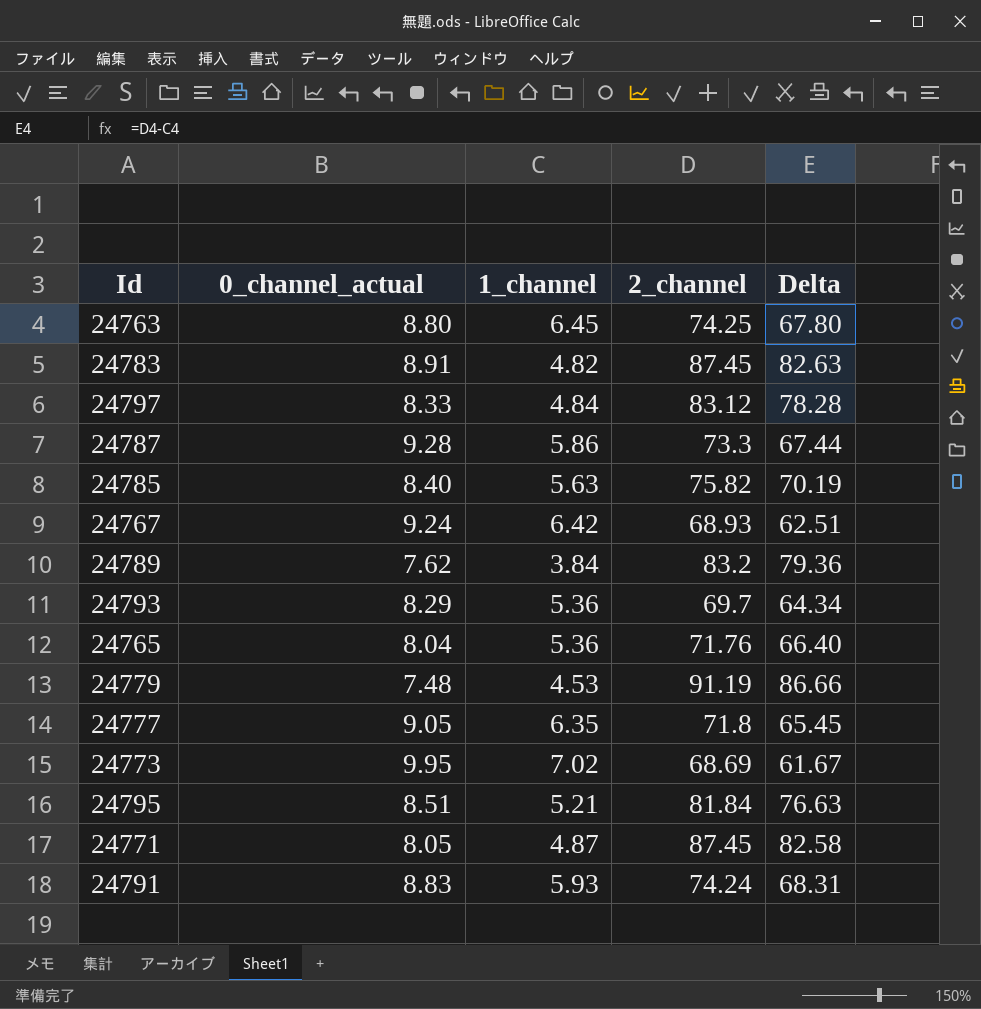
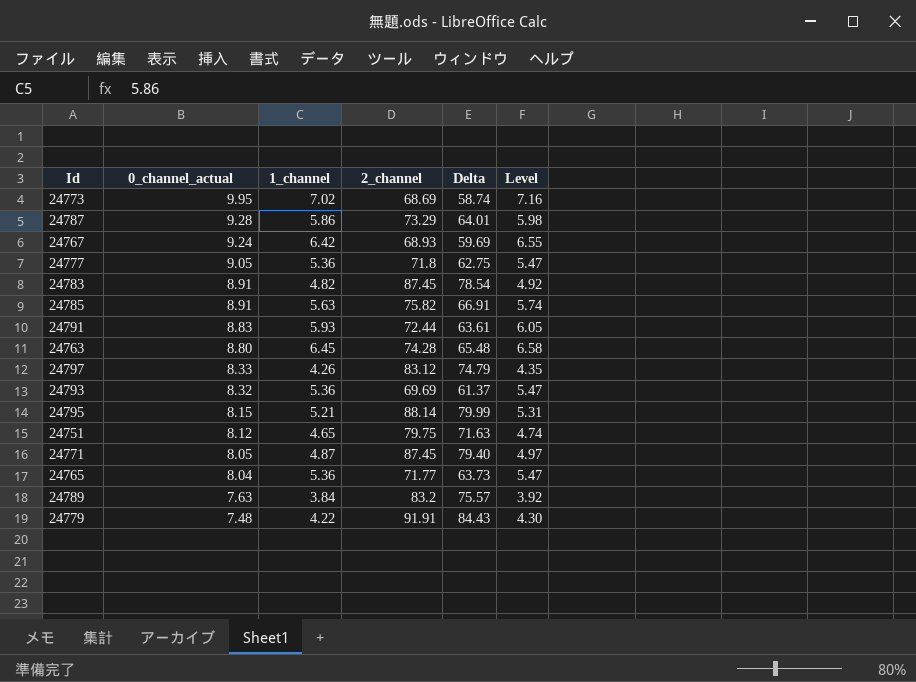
row order: none -> 0_channel_actual descending
column Delta | formula: [2_channel] - [1_channel] -> [2_channel] - [0_channel_actual]
column Level | formula: none -> [1_channel] * 1.02
24787 | 2_channel: 73.3 -> 73.29
24777 | 1_channel: 6.35 -> 5.36
24785 | 0_channel_actual: 8.40 -> 8.91
24791 | 2_channel: 74.24 -> 72.44
24763 | 2_channel: 74.25 -> 74.28
24797 | 1_channel: 4.84 -> 4.26
24793 | 0_channel_actual: 8.29 -> 8.32
24793 | 2_channel: 69.7 -> 69.69
24795 | 0_channel_actual: 8.51 -> 8.15
24795 | 2_channel: 81.84 -> 88.14
row 24751: none -> 8.12 | 4.65 | 79.75 | 71.63 | 4.74
24765 | 2_channel: 71.76 -> 71.77
24789 | 0_channel_actual: 7.62 -> 7.63
24779 | 1_channel: 4.53 -> 4.22
24779 | 2_channel: 91.19 -> 91.91

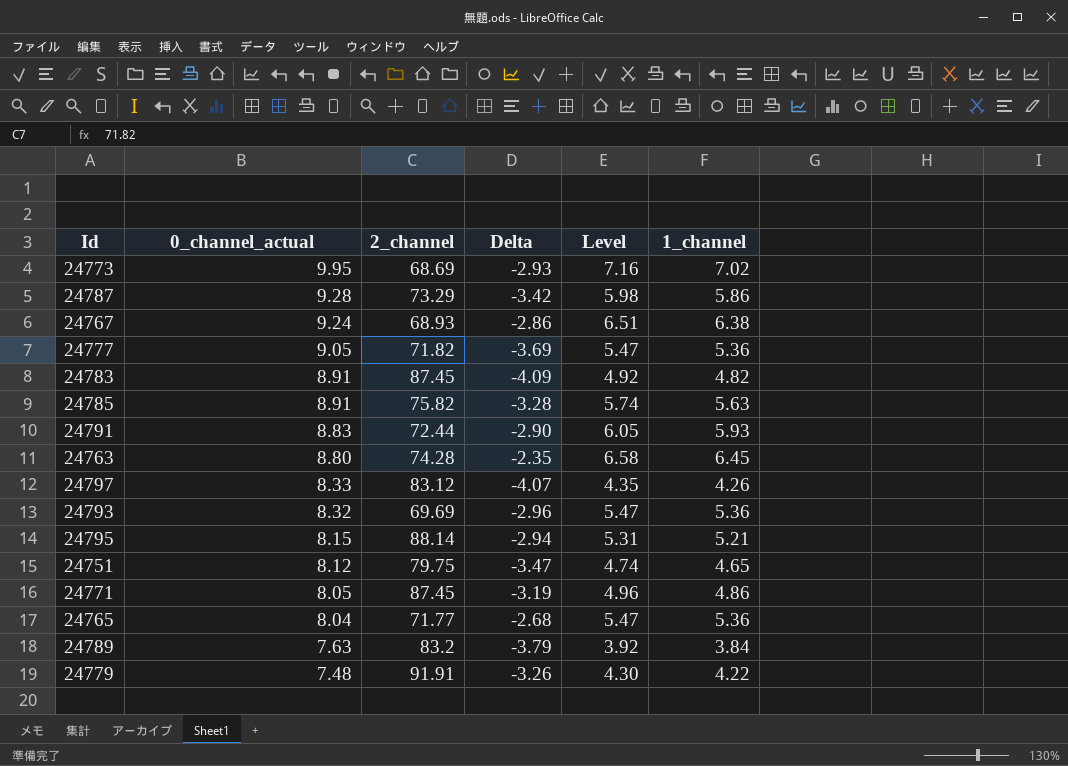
column Delta | formula: [2_channel] - [0_channel_actual] -> [1_channel] - [0_channel_actual]
column 1_channel | position: 3 -> 6
24767 | Level: 6.55 -> 6.51
24767 | 1_channel: 6.42 -> 6.38
24777 | 2_channel: 71.8 -> 71.82
24771 | Level: 4.97 -> 4.96
24771 | 1_channel: 4.87 -> 4.86

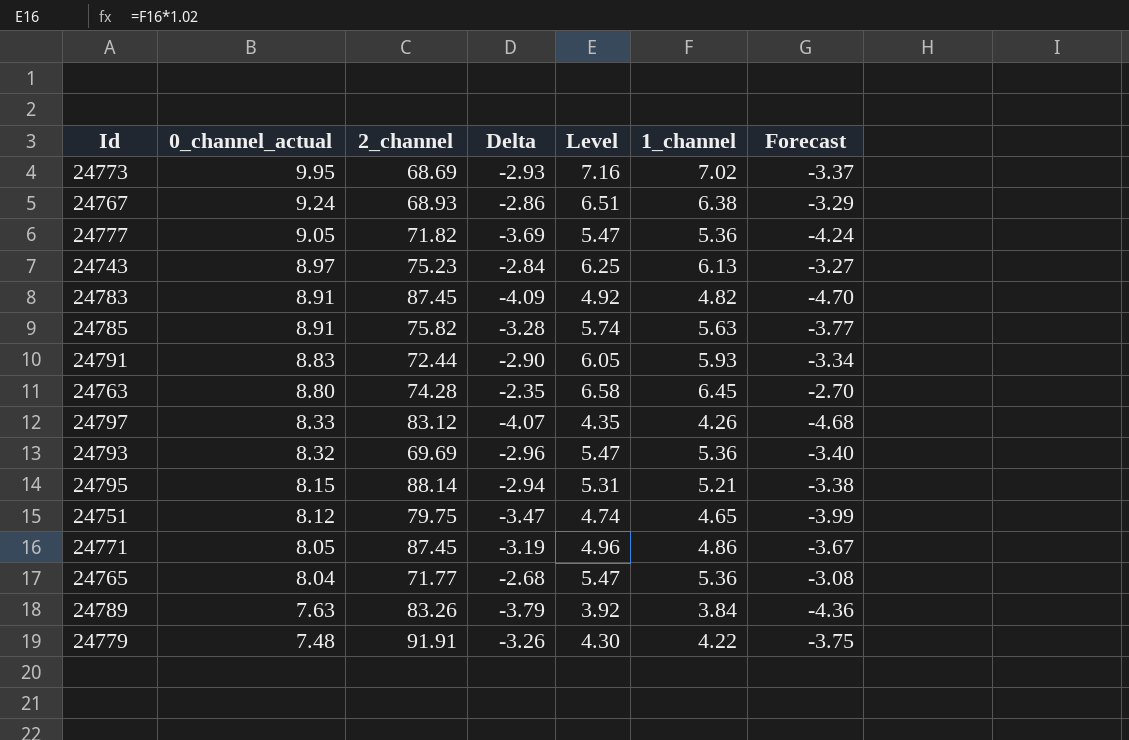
column Forecast | formula: none -> [Delta] * 1.15
row 24787: 9.28 | 73.29 | -3.42 | 5.98 | 5.86 -> none
row 24743: none -> 8.97 | 75.23 | -2.84 | 6.25 | 6.13 | -3.27
24789 | 2_channel: 83.2 -> 83.26

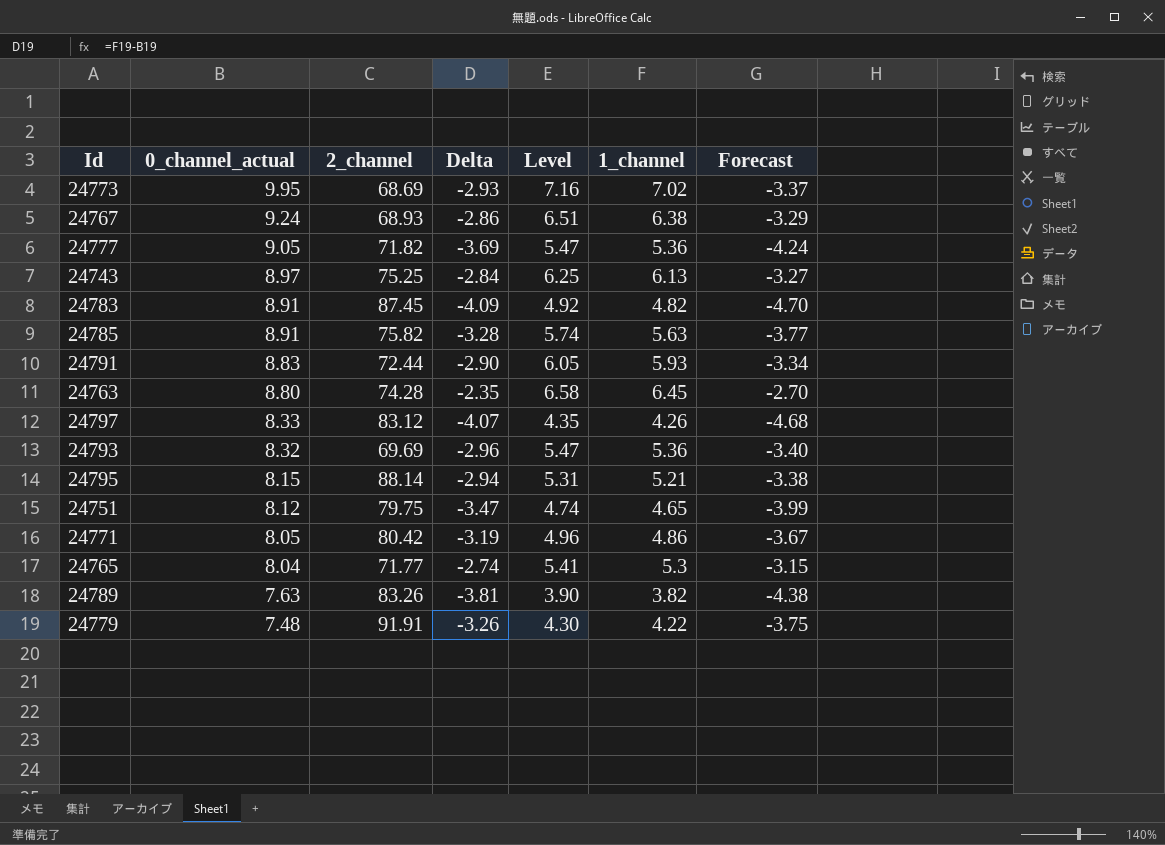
24743 | 2_channel: 75.23 -> 75.25
24771 | 2_channel: 87.45 -> 80.42
24765 | Delta: -2.68 -> -2.74
24765 | Level: 5.47 -> 5.41
24765 | 1_channel: 5.36 -> 5.3
24765 | Forecast: -3.08 -> -3.15
24789 | Delta: -3.79 -> -3.81
24789 | Level: 3.92 -> 3.90
24789 | 1_channel: 3.84 -> 3.82
24789 | Forecast: -4.36 -> -4.38

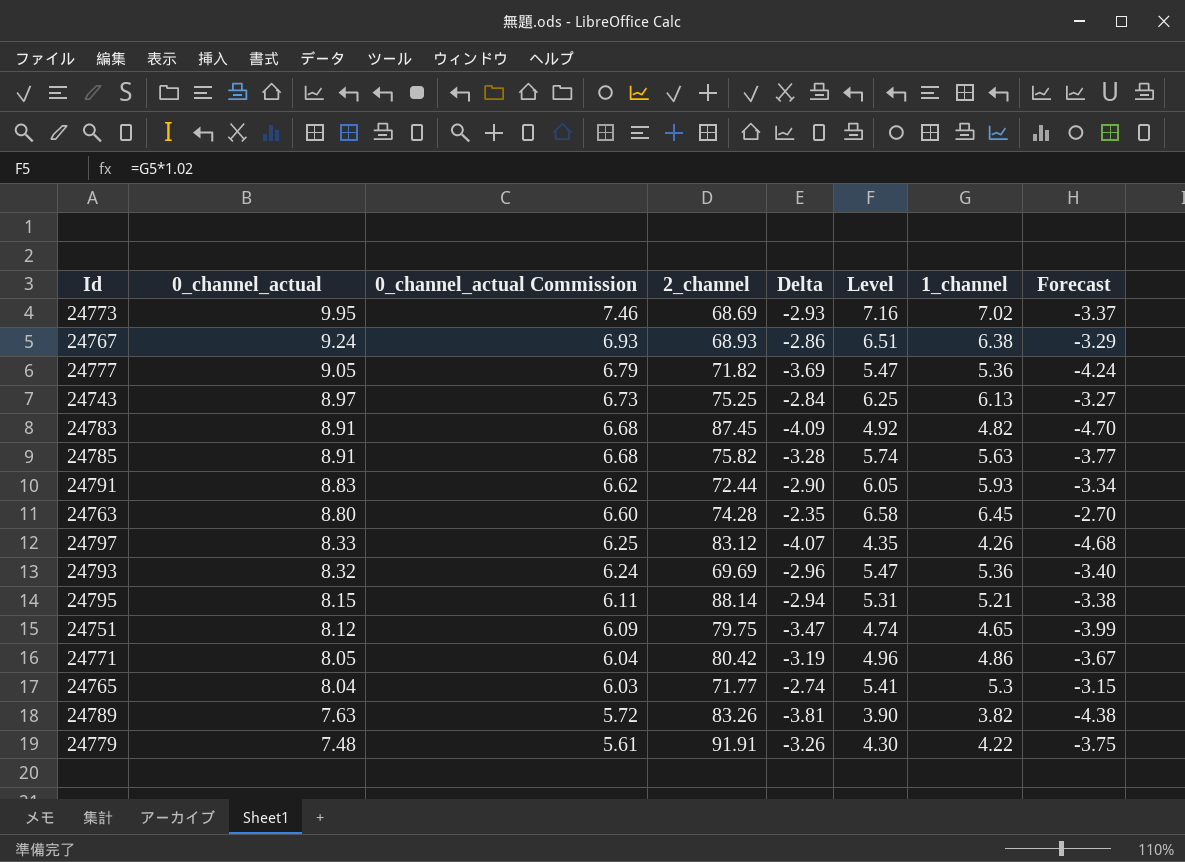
column 0_channel_actual Commission | formula: none -> [0_channel_actual] * 0.75

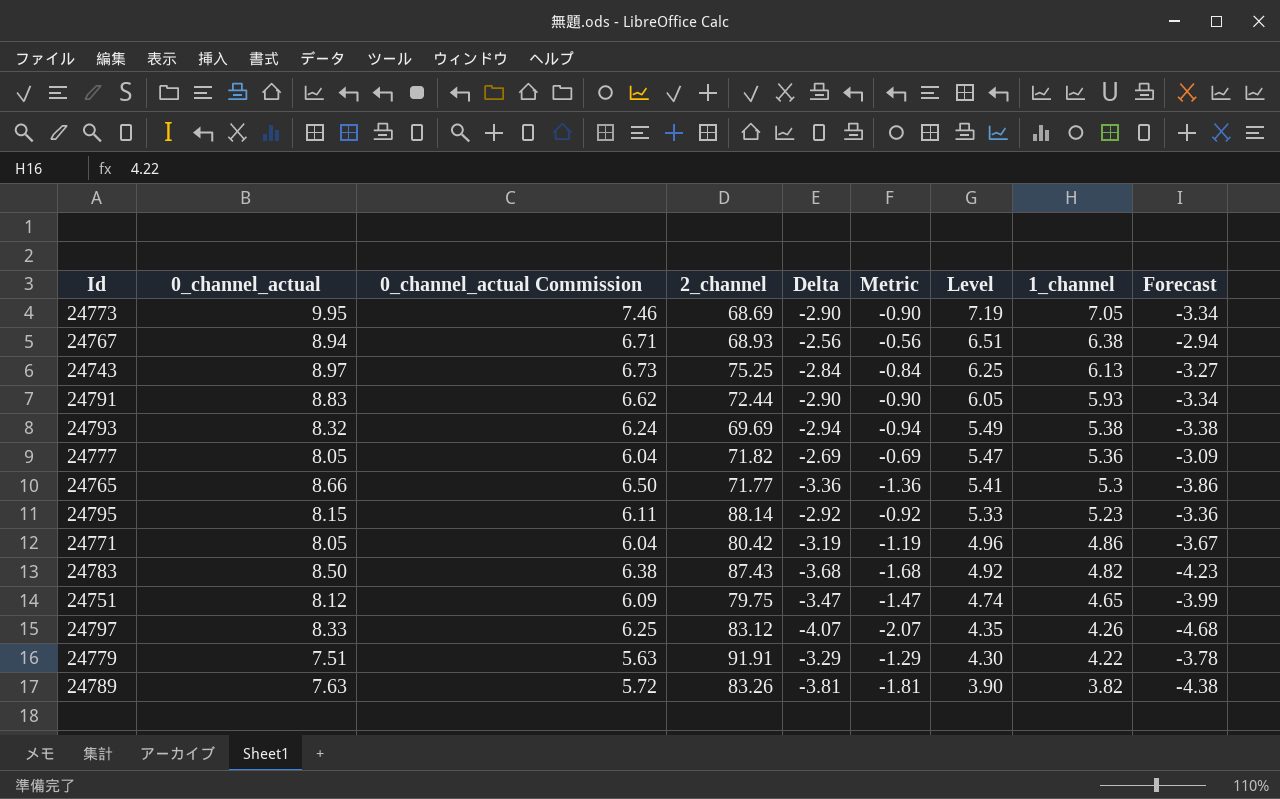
row order: 0_channel_actual descending -> Level descending
column Metric | formula: none -> [Delta] + 2
row 24785: 8.91 | 6.68 | 75.82 | -3.28 | 5.74 | 5.63 | -3.77 -> none
row 24763: 8.80 | 6.60 | 74.28 | -2.35 | 6.58 | 6.45 | -2.70 -> none
24773 | Delta: -2.93 -> -2.90
24773 | Level: 7.16 -> 7.19
24773 | 1_channel: 7.02 -> 7.05
24773 | Forecast: -3.37 -> -3.34
24767 | 0_channel_actual: 9.24 -> 8.94
24767 | 0_channel_actual Commission: 6.93 -> 6.71
24767 | Delta: -2.86 -> -2.56
24767 | Forecast: -3.29 -> -2.94
24793 | Delta: -2.96 -> -2.94
24793 | Level: 5.47 -> 5.49
24793 | 1_channel: 5.36 -> 5.38
24793 | Forecast: -3.40 -> -3.38
24777 | 0_channel_actual: 9.05 -> 8.05
24777 | 0_channel_actual Commission: 6.79 -> 6.04
24777 | Delta: -3.69 -> -2.69
24777 | Forecast: -4.24 -> -3.09
24765 | 0_channel_actual: 8.04 -> 8.66
24765 | 0_channel_actual Commission: 6.03 -> 6.50
24765 | Delta: -2.74 -> -3.36
24765 | Forecast: -3.15 -> -3.86
24795 | Delta: -2.94 -> -2.92
24795 | Level: 5.31 -> 5.33
24795 | 1_channel: 5.21 -> 5.23
24795 | Forecast: -3.38 -> -3.36
24783 | 0_channel_actual: 8.91 -> 8.50
24783 | 0_channel_actual Commission: 6.68 -> 6.38
24783 | 2_channel: 87.45 -> 87.43
24783 | Delta: -4.09 -> -3.68
24783 | Forecast: -4.70 -> -4.23
24779 | 0_channel_actual: 7.48 -> 7.51
24779 | 0_channel_actual Commission: 5.61 -> 5.63
24779 | Delta: -3.26 -> -3.29
24779 | Forecast: -3.75 -> -3.78

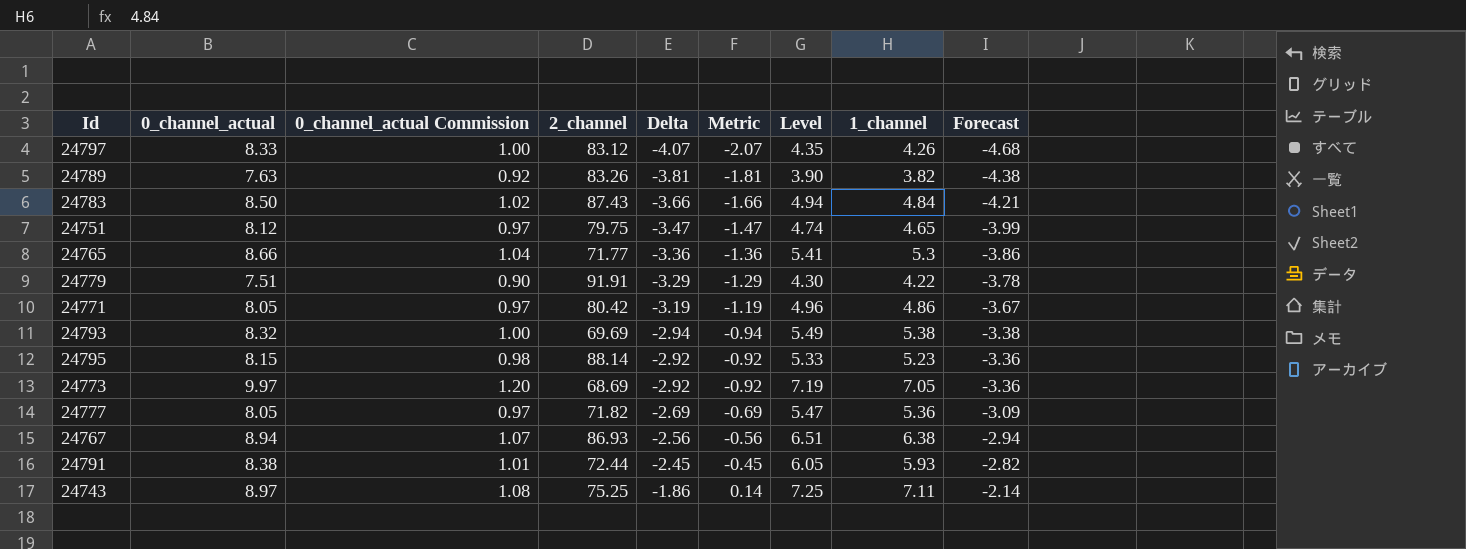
row order: Level descending -> Delta ascending
column 0_channel_actual Commission | formula: [0_channel_actual] * 0.75 -> [0_channel_actual] * 0.12
24783 | Delta: -3.68 -> -3.66
24783 | Metric: -1.68 -> -1.66
24783 | Level: 4.92 -> 4.94
24783 | 1_channel: 4.82 -> 4.84
24783 | Forecast: -4.23 -> -4.21
24773 | 0_channel_actual: 9.95 -> 9.97
24773 | Delta: -2.90 -> -2.92
24773 | Metric: -0.90 -> -0.92
24773 | Forecast: -3.34 -> -3.36
24767 | 2_channel: 68.93 -> 86.93
24791 | 0_channel_actual: 8.83 -> 8.38
24791 | Delta: -2.90 -> -2.45
24791 | Metric: -0.90 -> -0.45
24791 | Forecast: -3.34 -> -2.82
24743 | Delta: -2.84 -> -1.86
24743 | Metric: -0.84 -> 0.14
24743 | Level: 6.25 -> 7.25
24743 | 1_channel: 6.13 -> 7.11
24743 | Forecast: -3.27 -> -2.14

